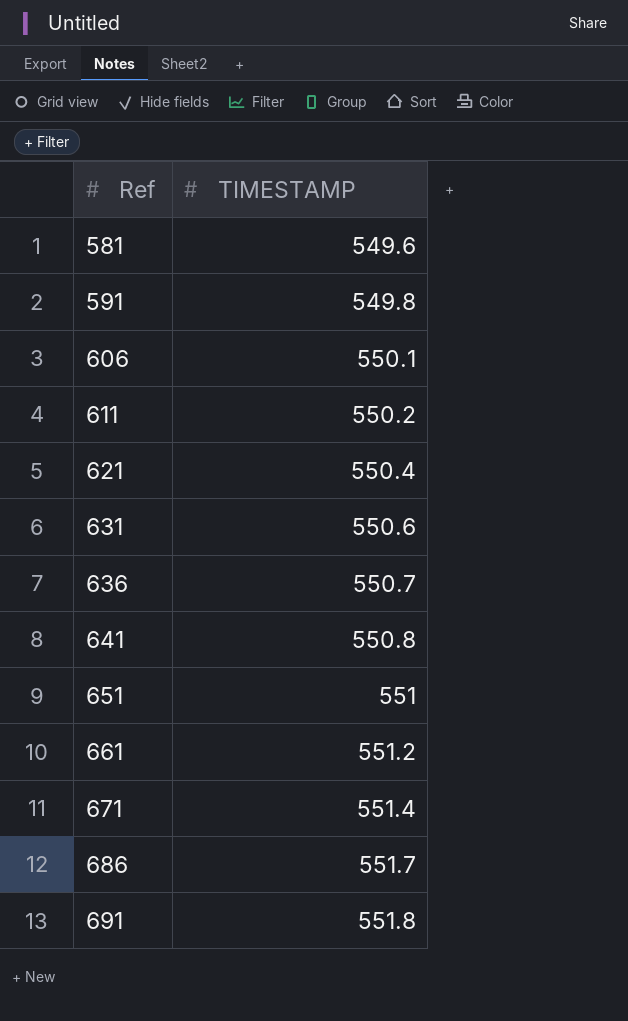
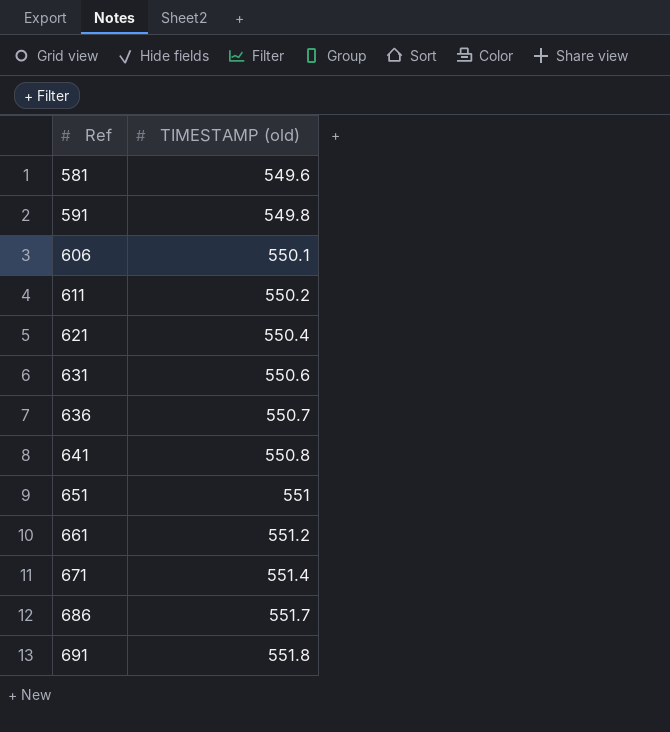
column name: TIMESTAMP -> TIMESTAMP (old)

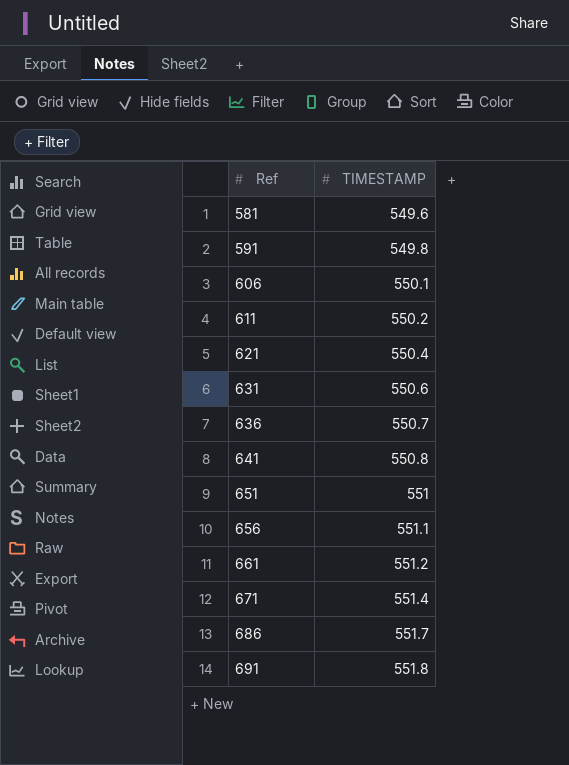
column name: TIMESTAMP (old) -> TIMESTAMP
row 656: none -> 551.1

